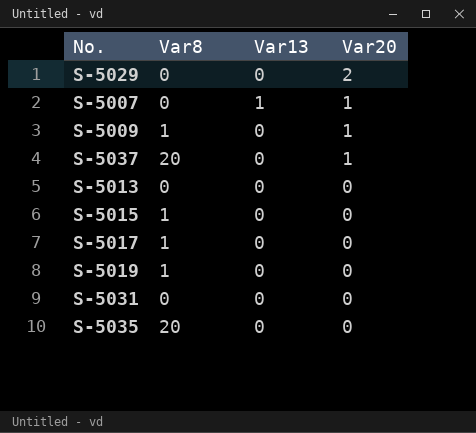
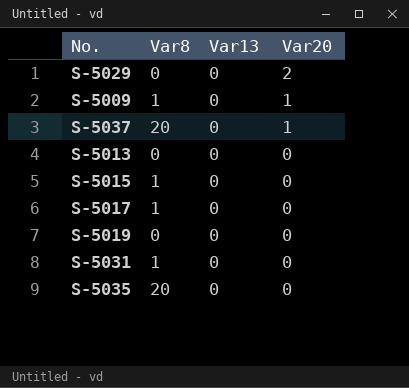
row S-5007: 0 | 1 | 1 -> none
S-5019 | Var8: 1 -> 0
S-5031 | Var8: 0 -> 1

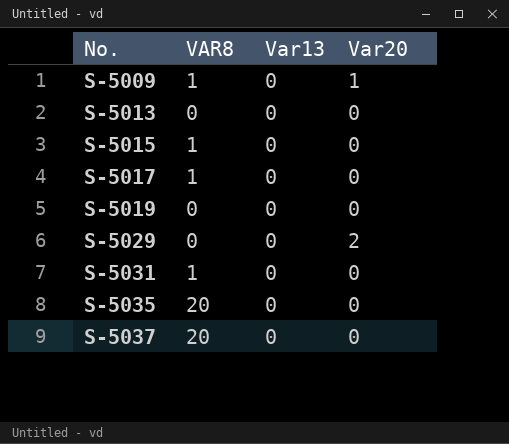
row order: Var20 descending -> No. ascending
column name: Var8 -> VAR8
S-5037 | Var20: 1 -> 0

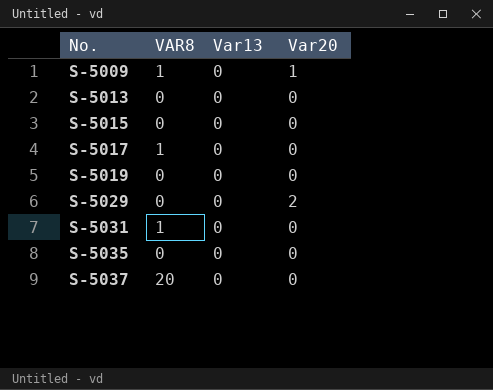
S-5015 | VAR8: 1 -> 0
S-5035 | VAR8: 20 -> 0

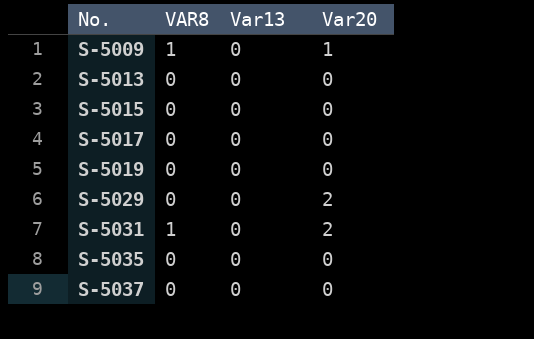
S-5017 | VAR8: 1 -> 0
S-5031 | Var20: 0 -> 2
S-5037 | VAR8: 20 -> 0

